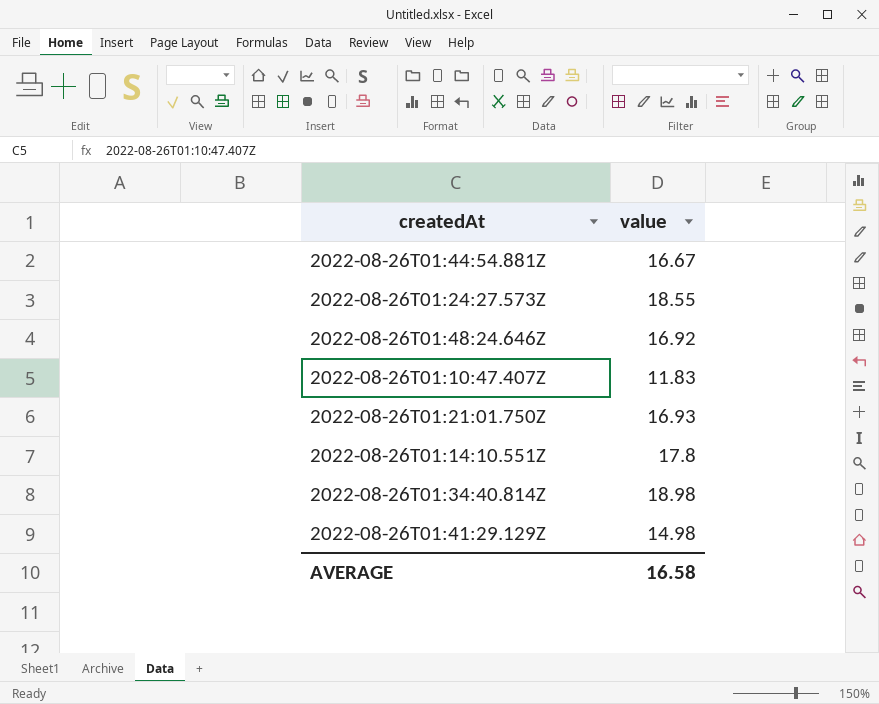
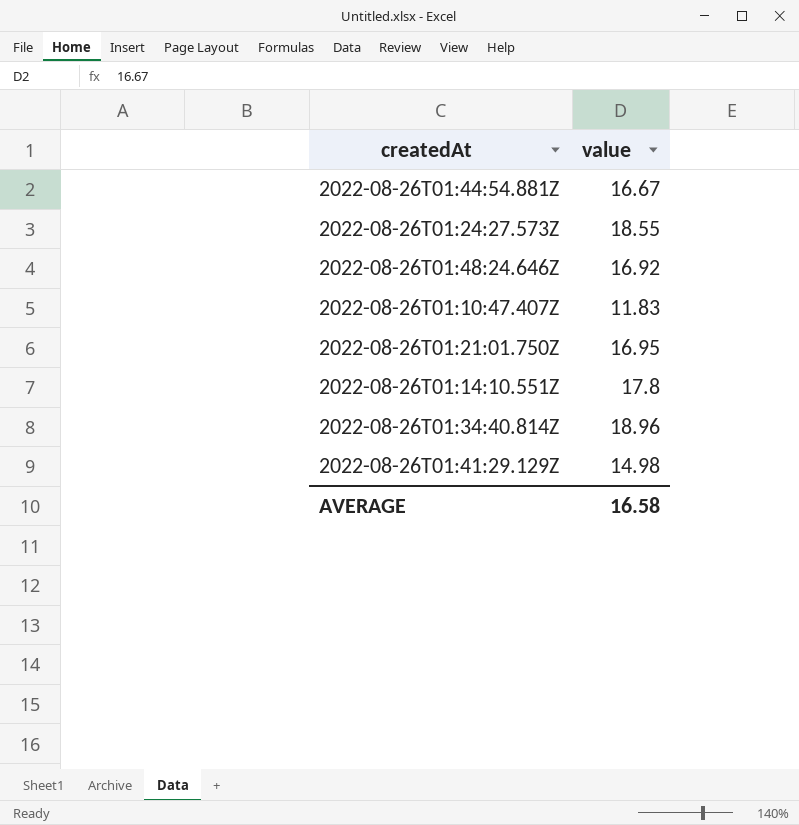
2022-08-26T01:21:01.750Z | value: 16.93 -> 16.95
2022-08-26T01:34:40.814Z | value: 18.98 -> 18.96

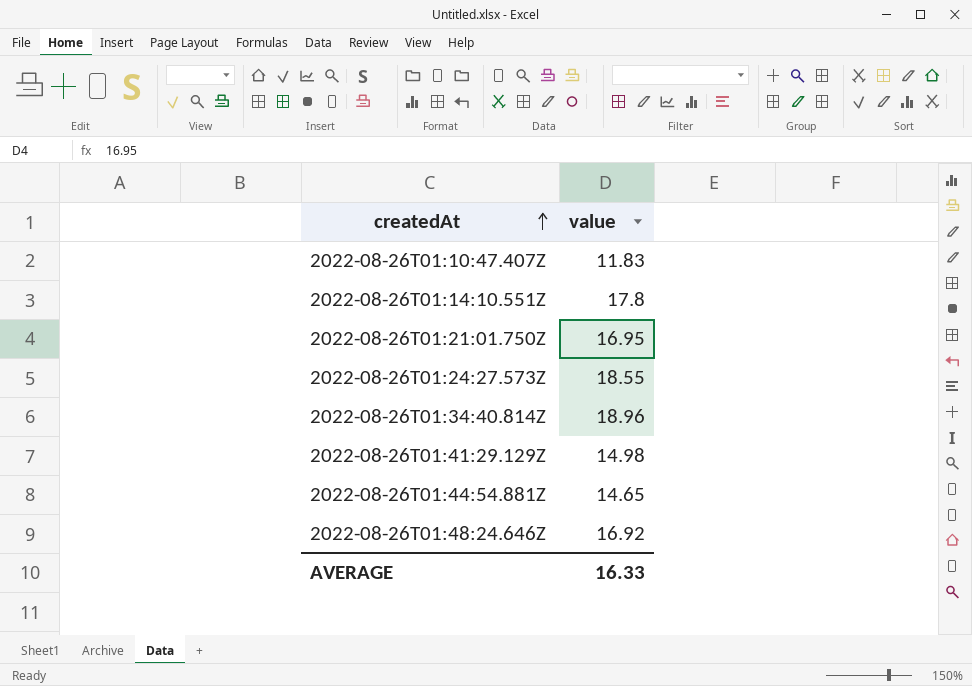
row order: none -> createdAt ascending
2022-08-26T01:44:54.881Z | value: 16.67 -> 14.65
AVERAGE | value: 16.58 -> 16.33

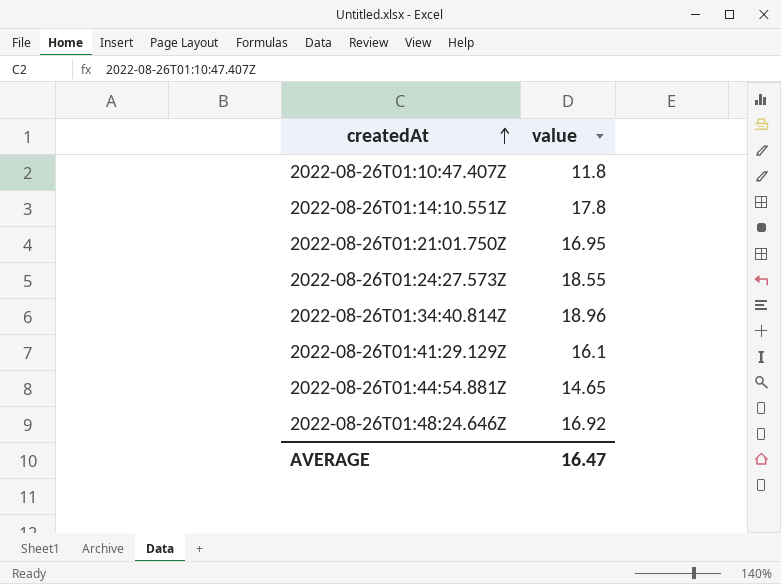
2022-08-26T01:10:47.407Z | value: 11.83 -> 11.8
2022-08-26T01:41:29.129Z | value: 14.98 -> 16.1
AVERAGE | value: 16.33 -> 16.47

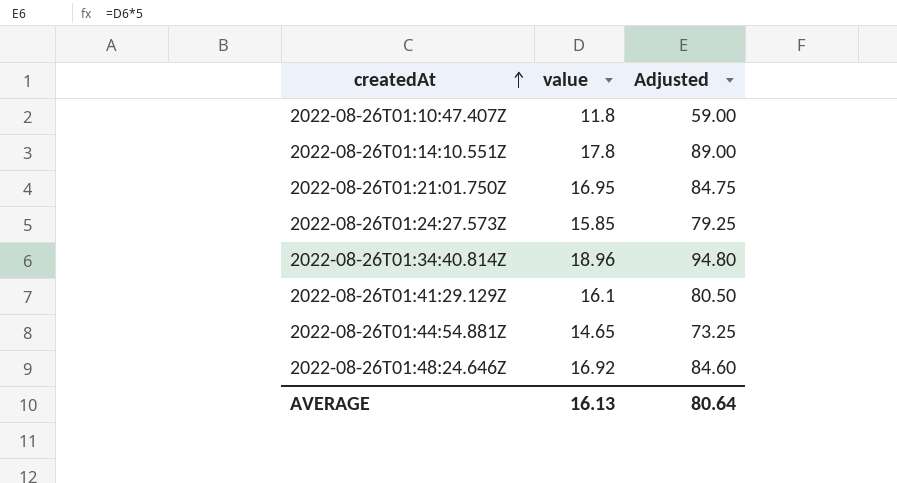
column Adjusted | formula: none -> [value] * 5
2022-08-26T01:24:27.573Z | value: 18.55 -> 15.85
AVERAGE | value: 16.47 -> 16.13

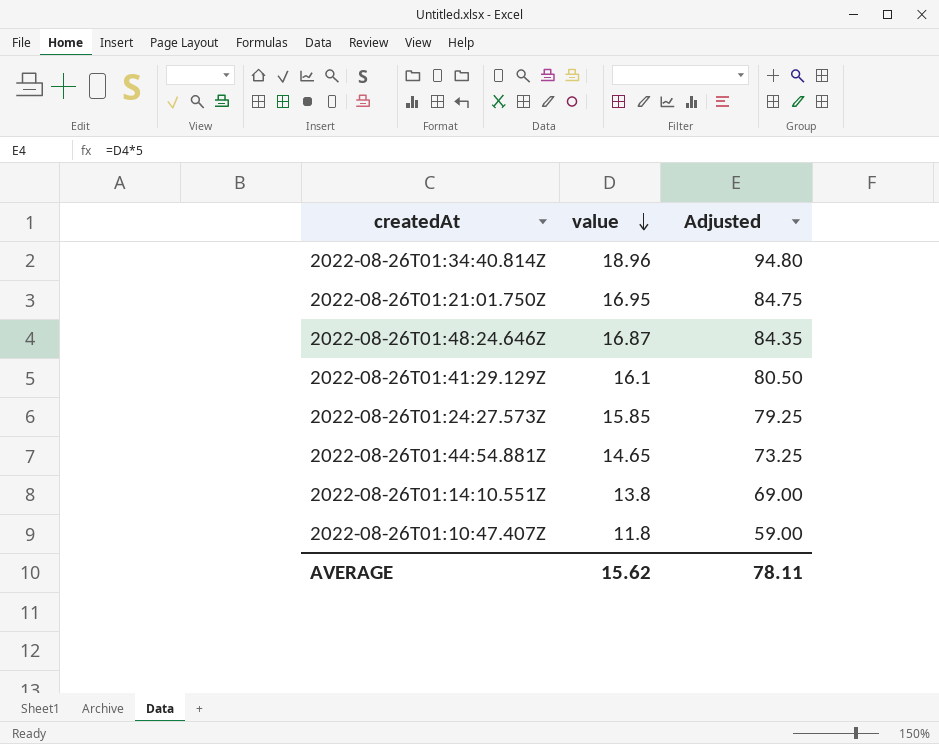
row order: createdAt ascending -> value descending
2022-08-26T01:48:24.646Z | value: 16.92 -> 16.87
2022-08-26T01:48:24.646Z | Adjusted: 84.60 -> 84.35
2022-08-26T01:14:10.551Z | value: 17.8 -> 13.8
2022-08-26T01:14:10.551Z | Adjusted: 89.00 -> 69.00
AVERAGE | value: 16.13 -> 15.62
AVERAGE | Adjusted: 80.64 -> 78.11

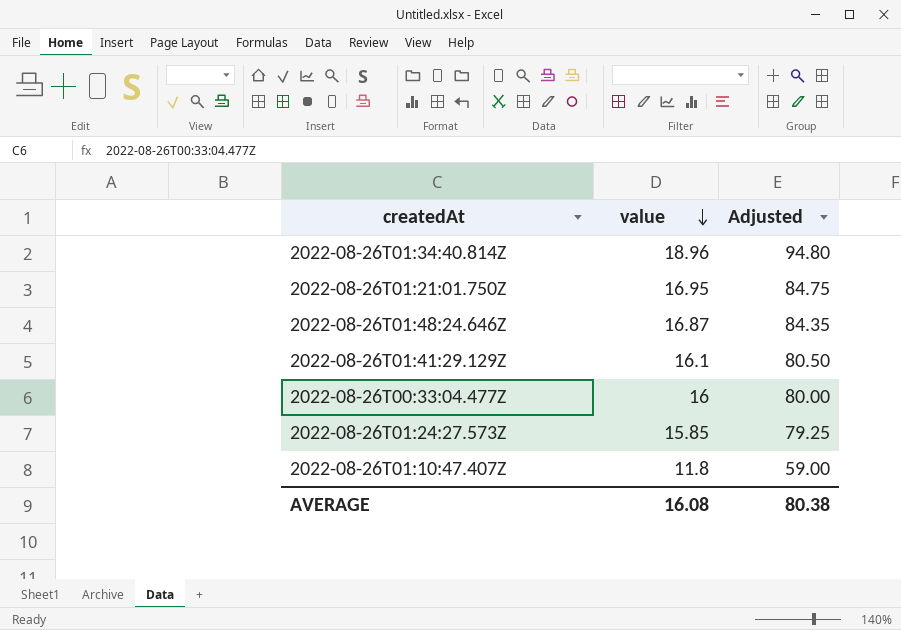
row 2022-08-26T01:44:54.881Z: 14.65 | 73.25 -> none
row 2022-08-26T01:14:10.551Z: 13.8 | 69.00 -> none
row 2022-08-26T00:33:04.477Z: none -> 16 | 80.00
AVERAGE | value: 15.62 -> 16.08
AVERAGE | Adjusted: 78.11 -> 80.38

